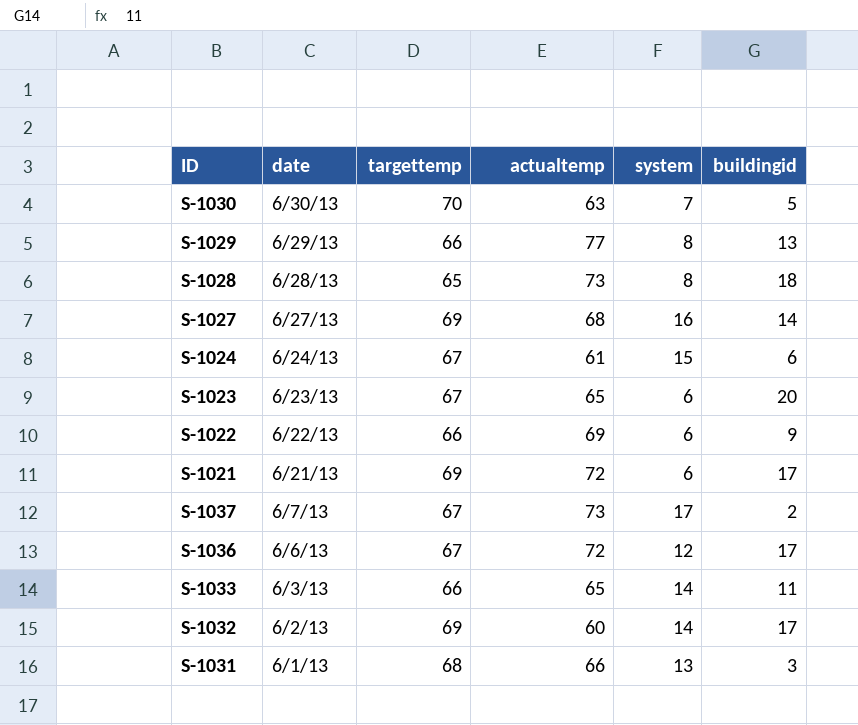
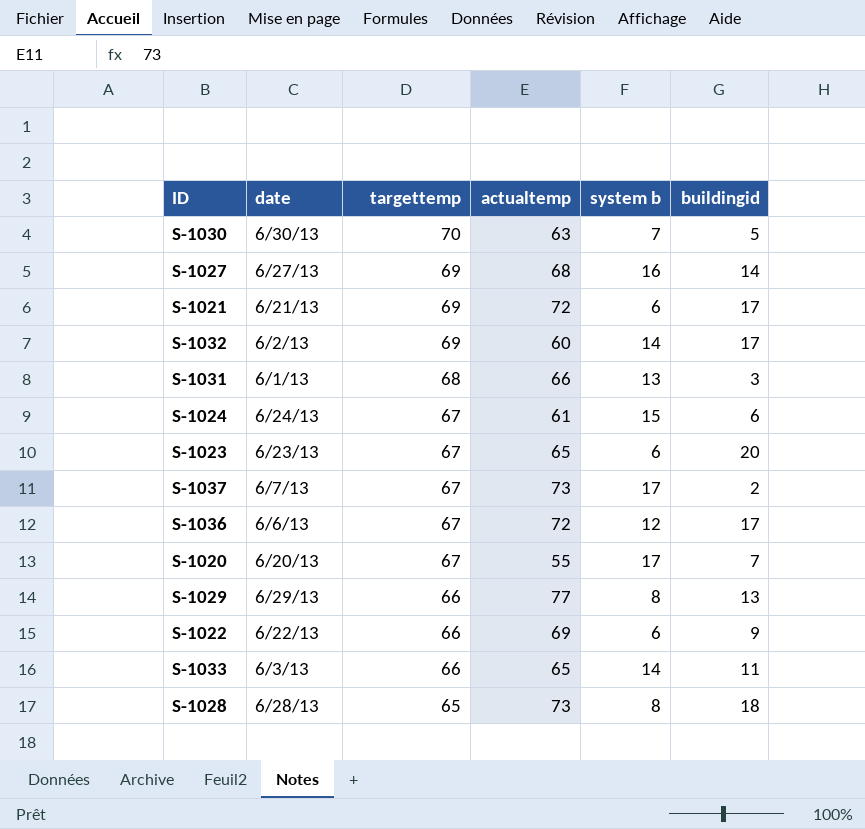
row order: date descending -> targettemp descending
column name: system -> system b
row S-1020: none -> 6/20/13 | 67 | 55 | 17 | 7

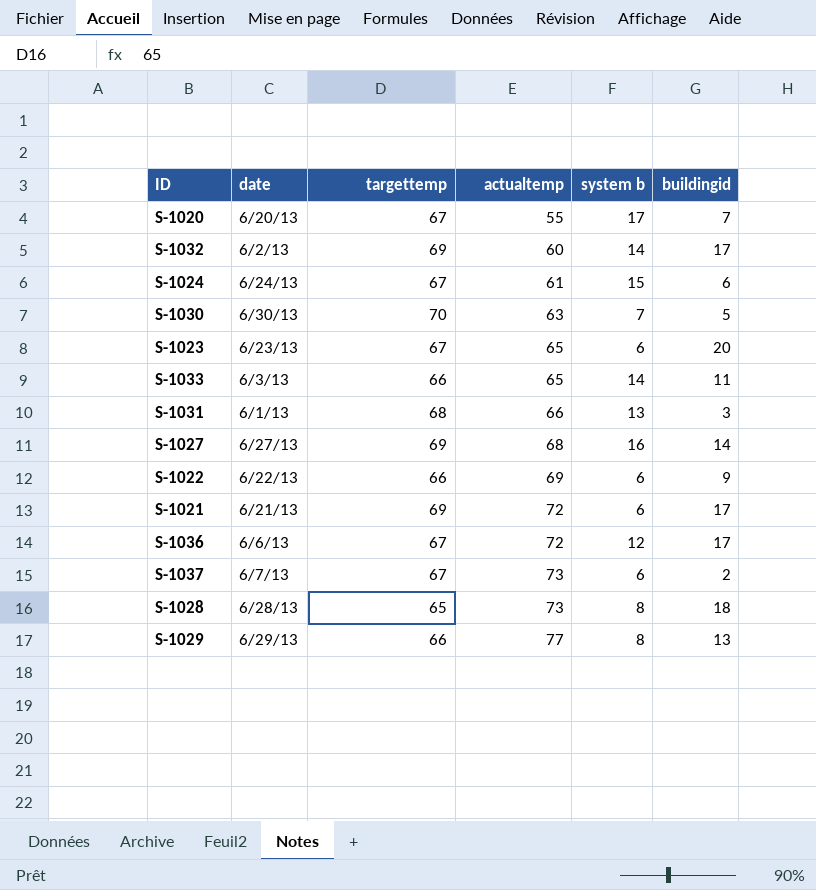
row order: targettemp descending -> actualtemp ascending
S-1037 | system b: 17 -> 6

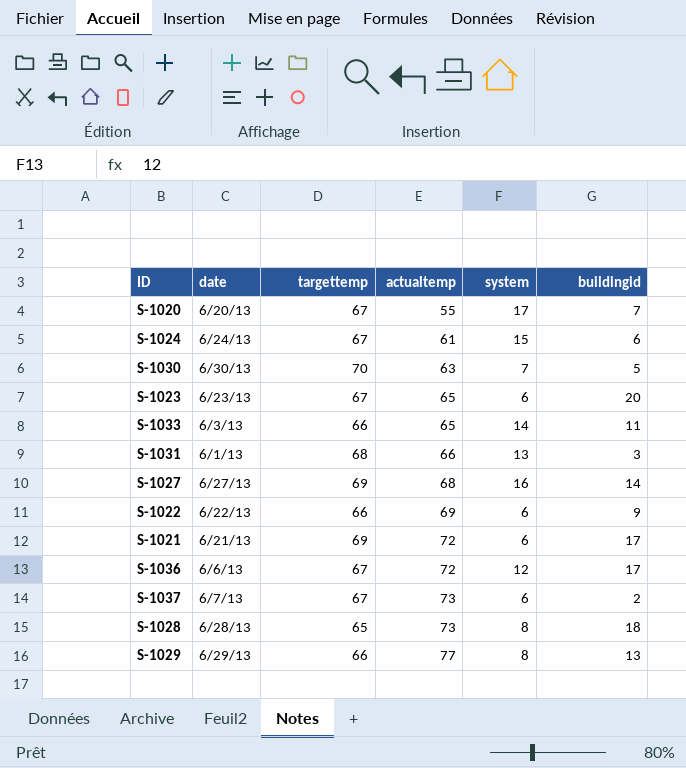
column name: system b -> system
row S-1032: 6/2/13 | 69 | 60 | 14 | 17 -> none

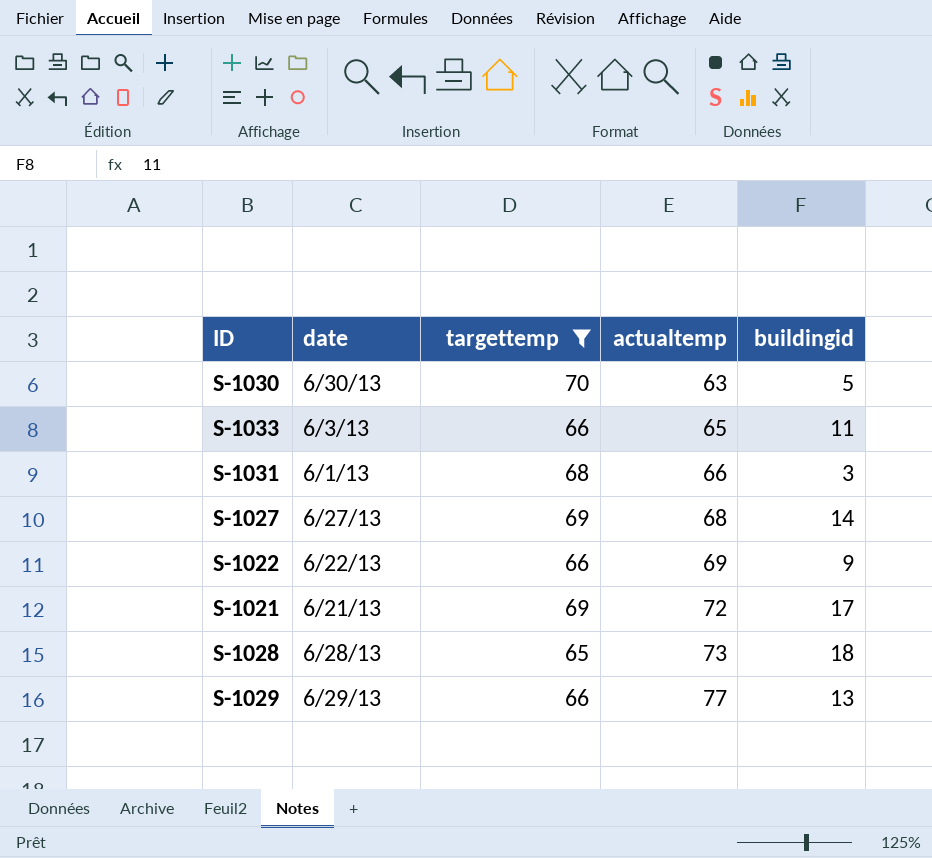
filter: none -> targettemp != 67
column system | position: 5 -> none

